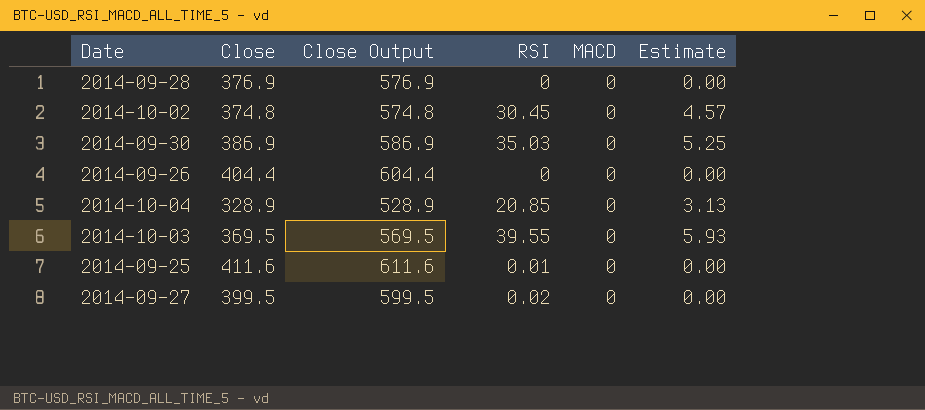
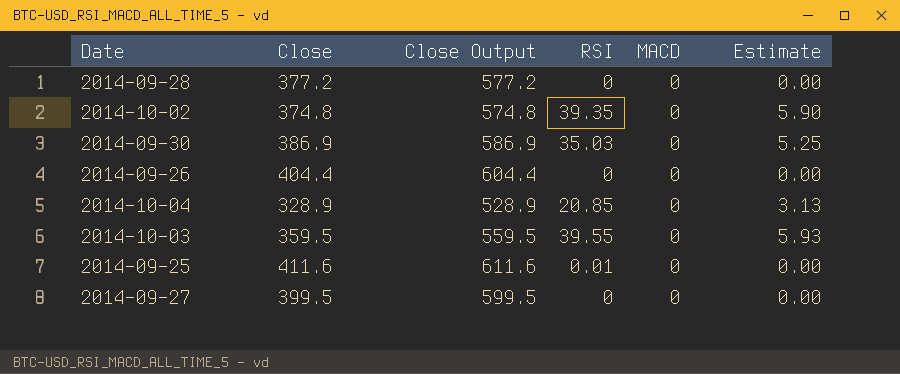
2014-09-28 | Close: 376.9 -> 377.2
2014-09-28 | Close Output: 576.9 -> 577.2
2014-10-02 | RSI: 30.45 -> 39.35
2014-10-02 | Estimate: 4.57 -> 5.90
2014-10-03 | Close: 369.5 -> 359.5
2014-10-03 | Close Output: 569.5 -> 559.5
2014-09-27 | RSI: 0.02 -> 0

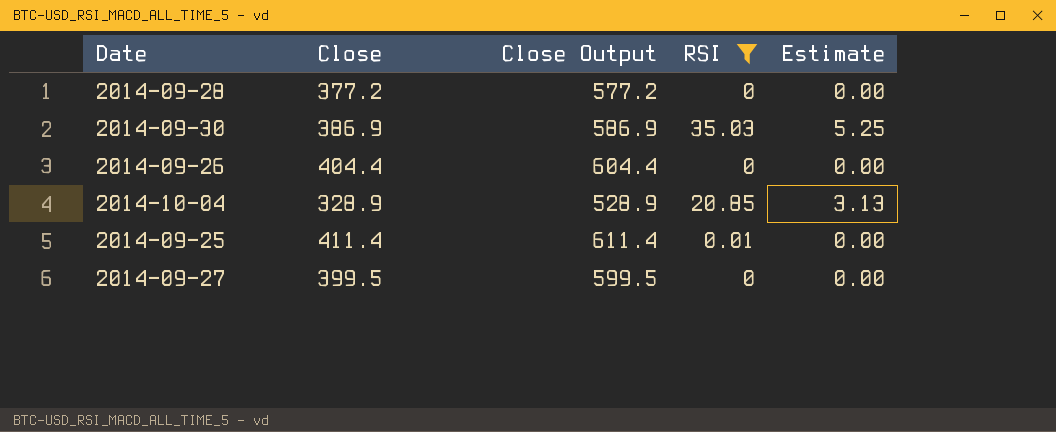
filter: none -> RSI <= 35.03
column MACD | position: 5 -> none
2014-09-25 | Close: 411.6 -> 411.4
2014-09-25 | Close Output: 611.6 -> 611.4

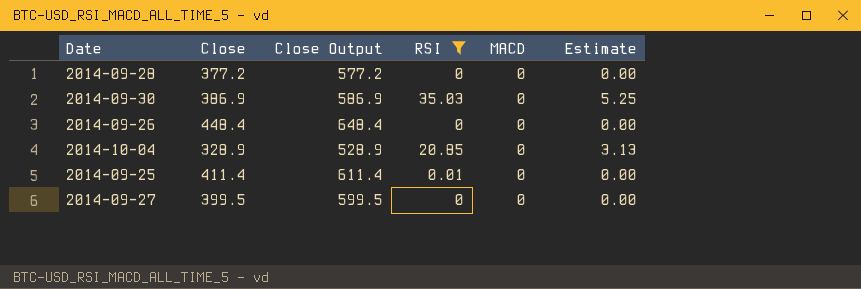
column MACD | position: none -> 5
2014-09-26 | Close: 404.4 -> 448.4
2014-09-26 | Close Output: 604.4 -> 648.4

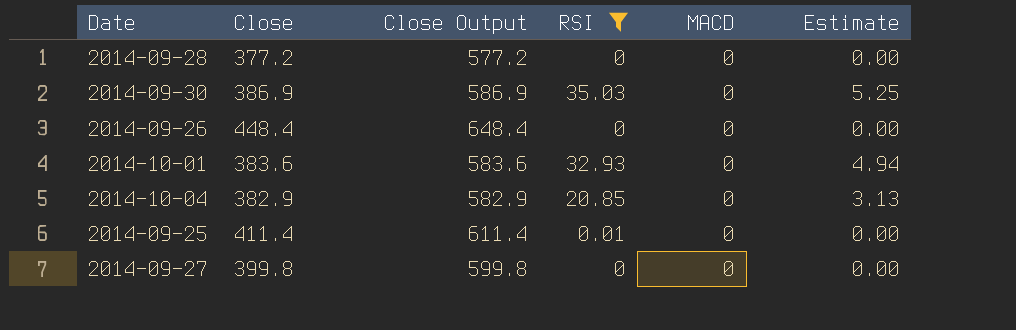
row 2014-10-01: none -> 383.6 | 583.6 | 32.93 | 0 | 4.94
2014-10-04 | Close: 328.9 -> 382.9
2014-10-04 | Close Output: 528.9 -> 582.9
2014-09-27 | Close: 399.5 -> 399.8
2014-09-27 | Close Output: 599.5 -> 599.8

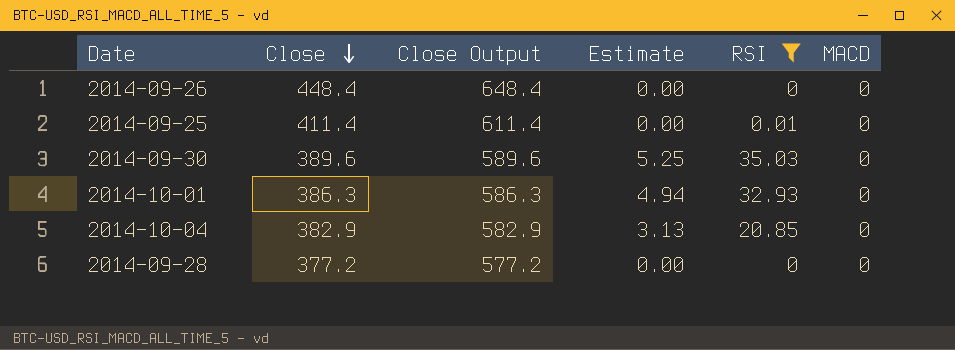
row order: none -> Close descending
column Estimate | position: 6 -> 4
row 2014-09-27: 399.8 | 599.8 | 0 | 0 | 0.00 -> none
2014-09-30 | Close: 386.9 -> 389.6
2014-09-30 | Close Output: 586.9 -> 589.6
2014-10-01 | Close: 383.6 -> 386.3
2014-10-01 | Close Output: 583.6 -> 586.3

